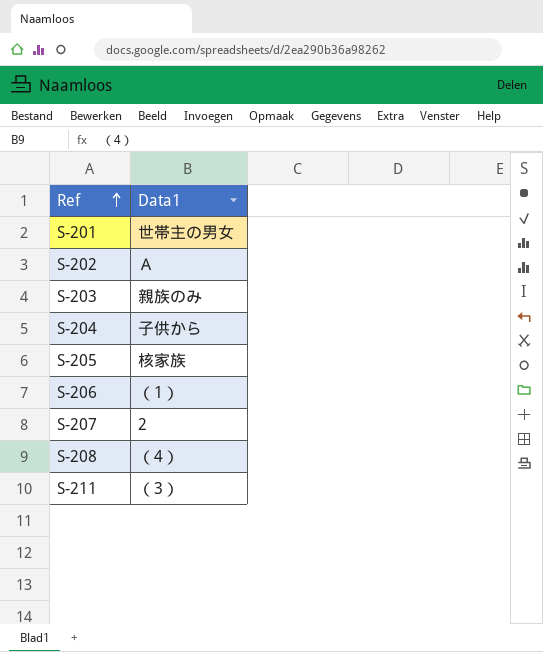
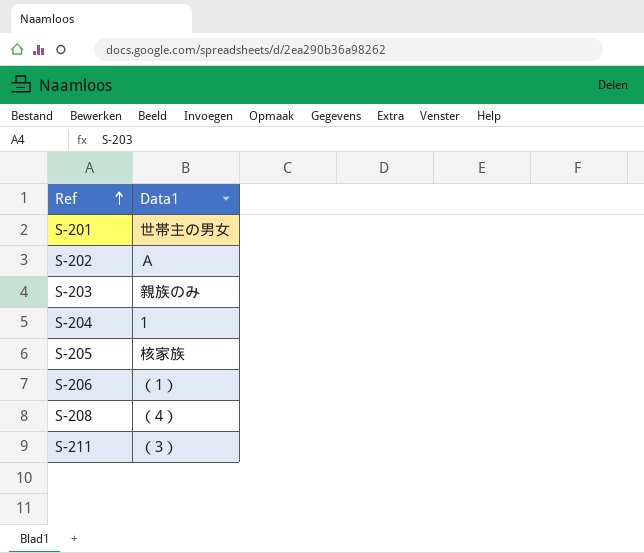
row S-207: 2 -> none
S-204 | Data1: 子供から -> 1

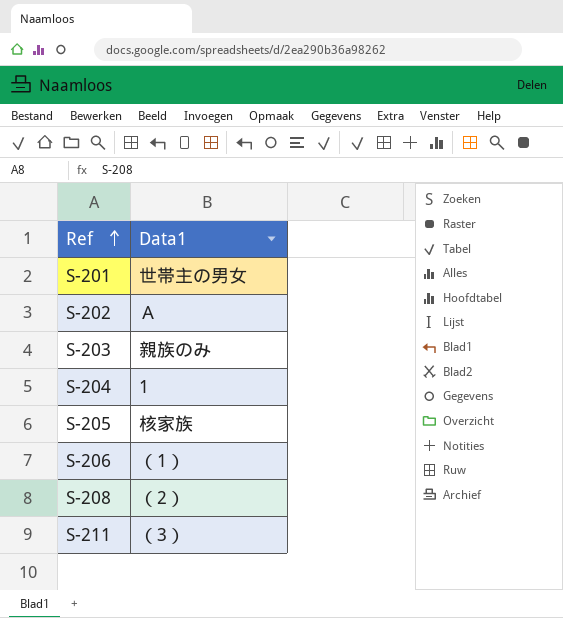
S-208 | Data1: （4） -> （2）

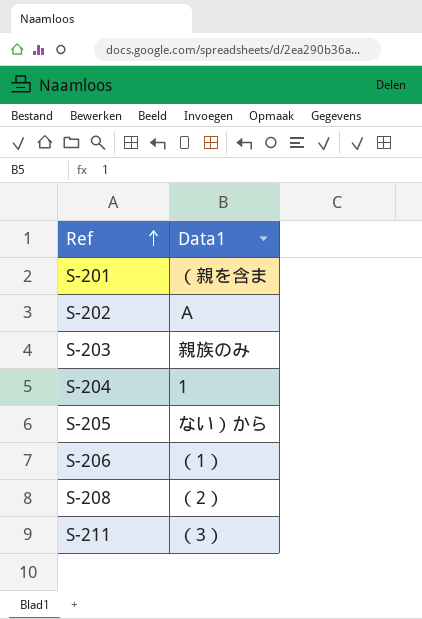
S-201 | Data1: 世帯主の男女 -> （親を含ま
S-205 | Data1: 核家族 -> ない）から

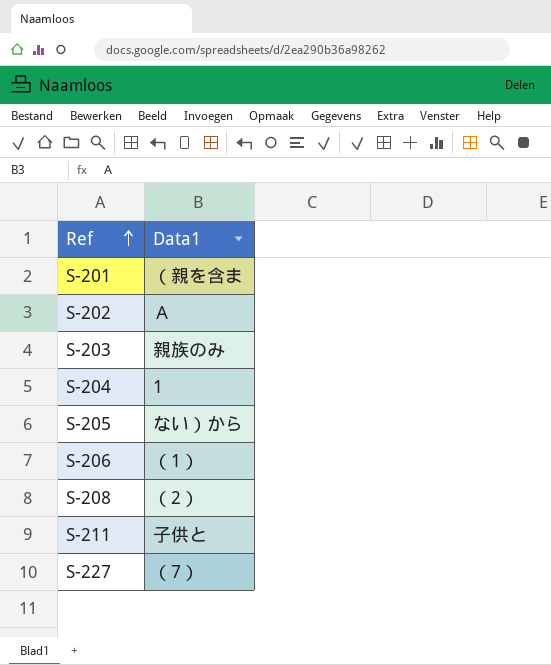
S-211 | Data1: （3） -> 子供と
row S-227: none -> （7）

